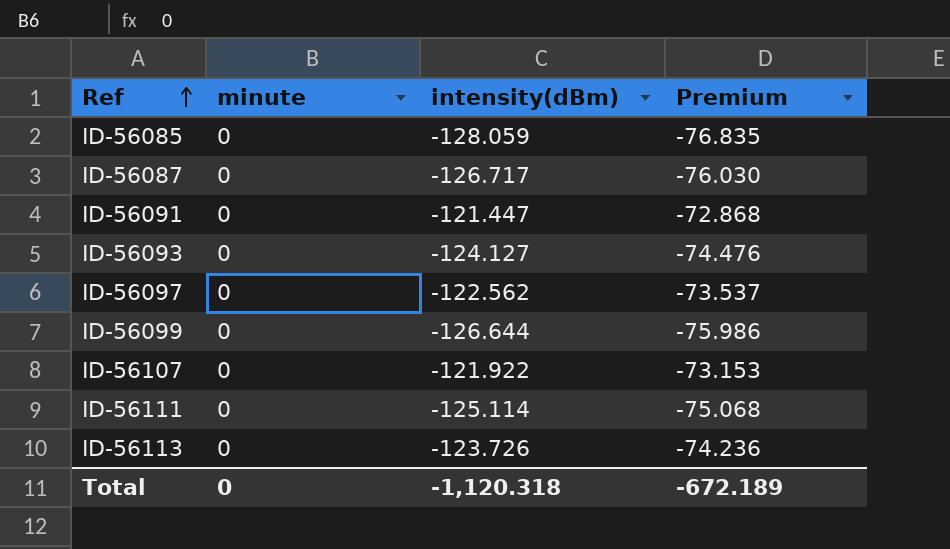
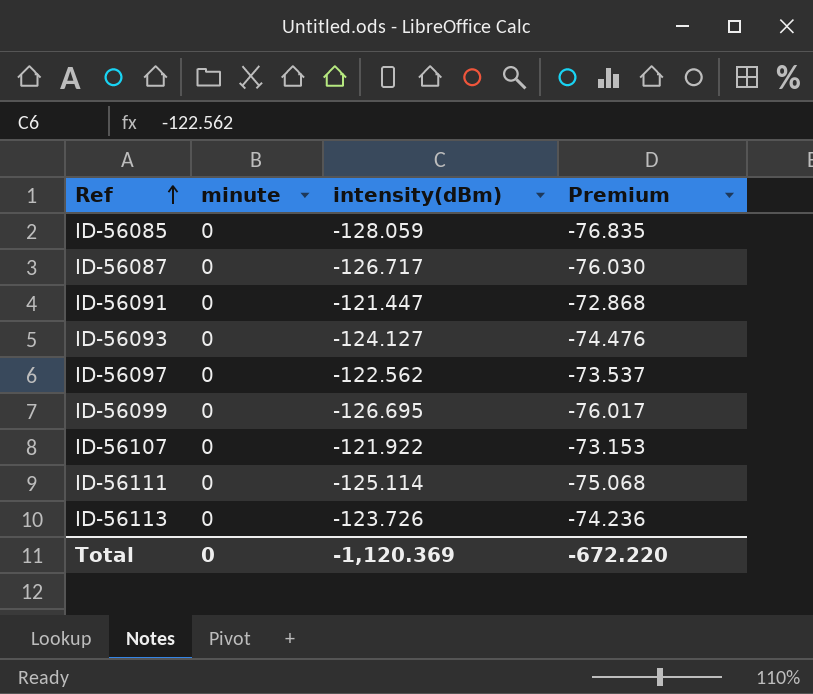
ID-56099 | intensity(dBm): -126.644 -> -126.695
ID-56099 | Premium: -75.986 -> -76.017
Total | intensity(dBm): -1,120.318 -> -1,120.369
Total | Premium: -672.189 -> -672.220

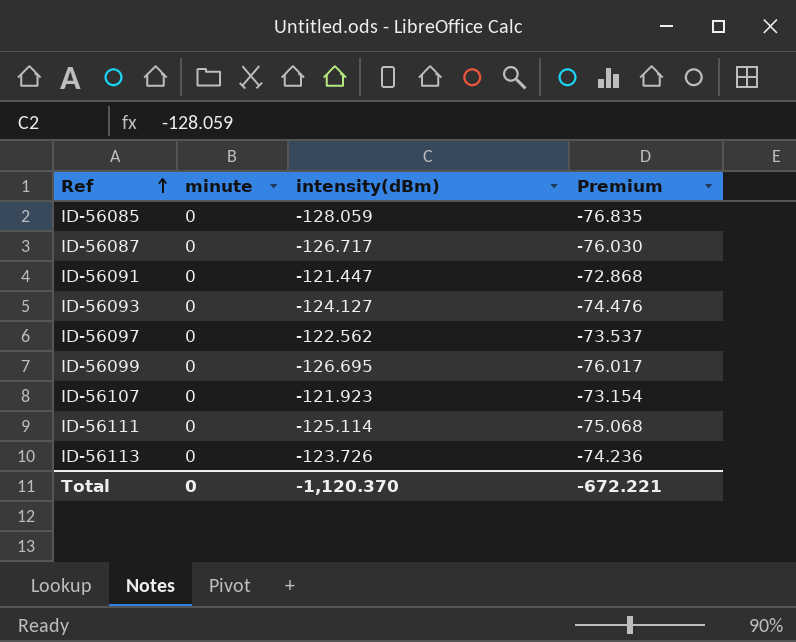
ID-56107 | intensity(dBm): -121.922 -> -121.923
ID-56107 | Premium: -73.153 -> -73.154
Total | intensity(dBm): -1,120.369 -> -1,120.370
Total | Premium: -672.220 -> -672.221

